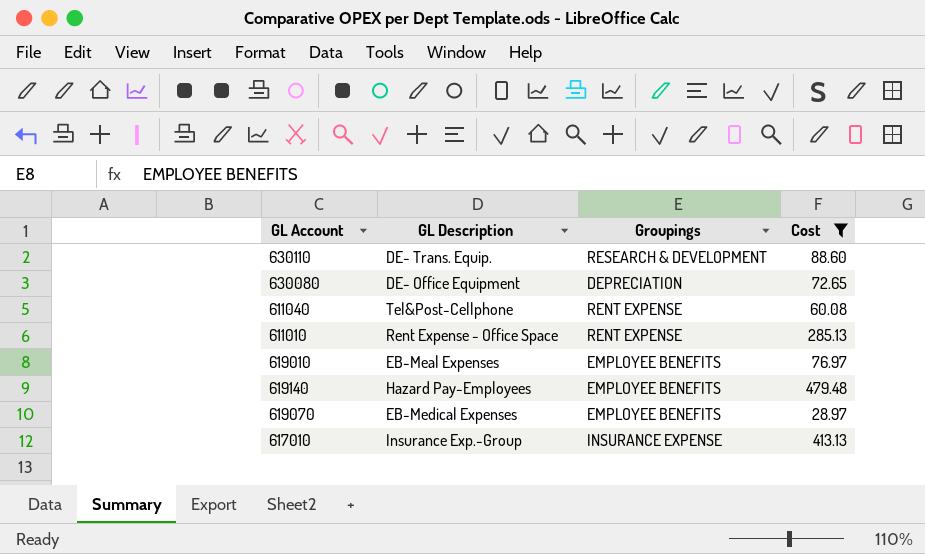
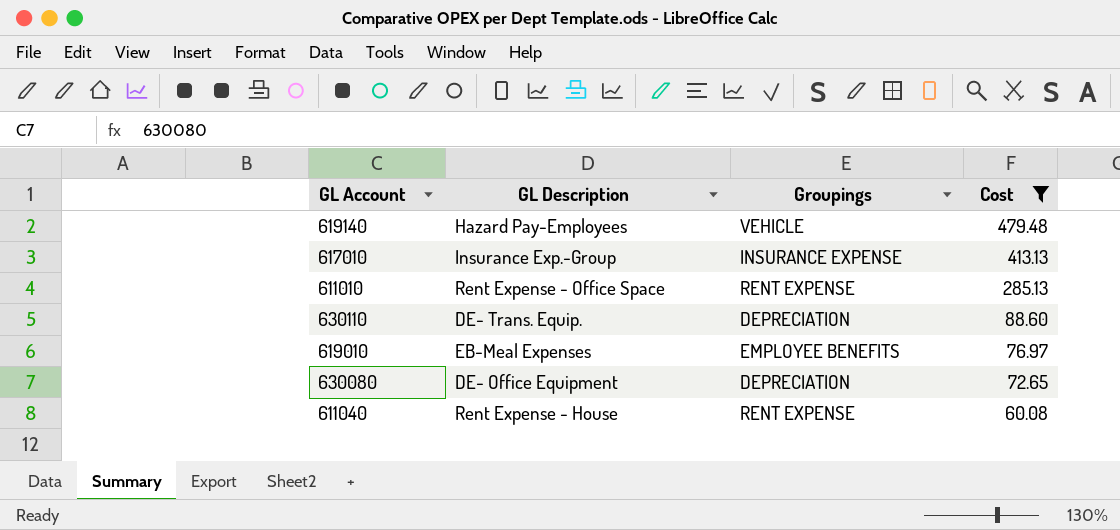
row order: none -> Cost descending
row 619070: EB-Medical Expenses | EMPLOYEE BENEFITS | 28.97 -> none
619140 | Groupings: EMPLOYEE BENEFITS -> VEHICLE
630110 | Groupings: RESEARCH & DEVELOPMENT -> DEPRECIATION
611040 | GL Description: Tel&Post-Cellphone -> Rent Expense - House

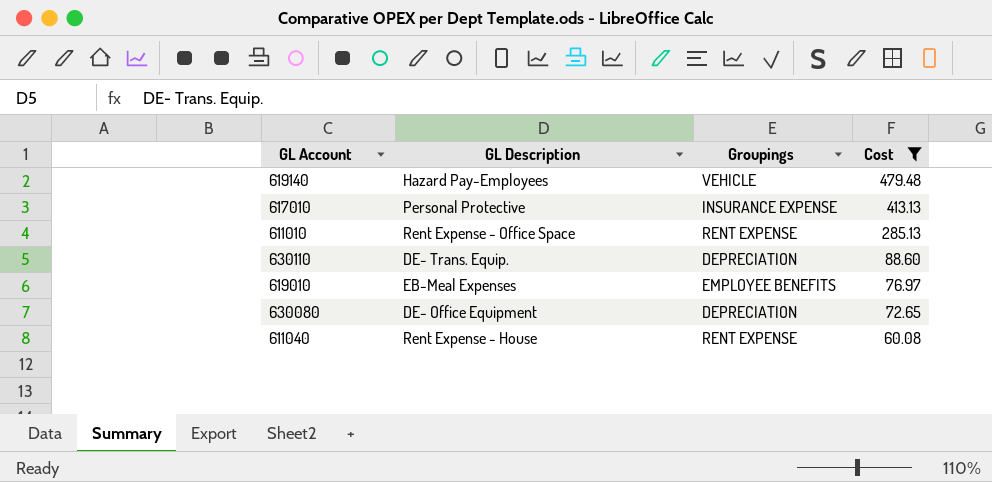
617010 | GL Description: Insurance Exp.-Group -> Personal Protective

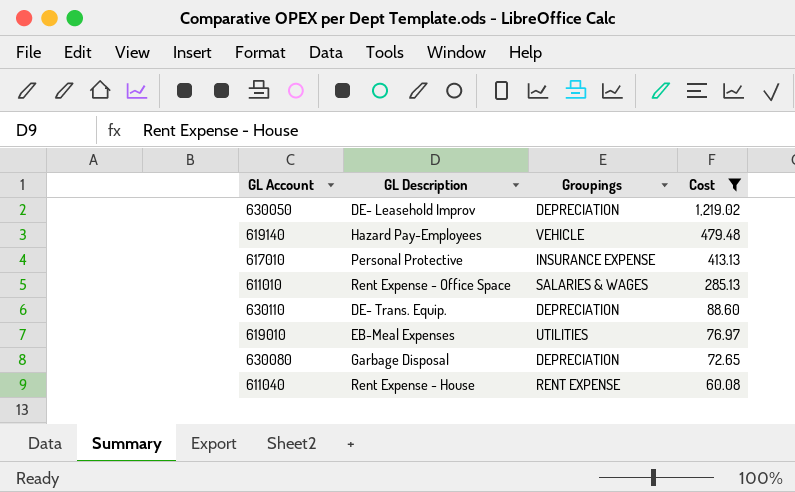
row 630050: none -> DE- Leasehold Improv | DEPRECIATION | 1,219.02
611010 | Groupings: RENT EXPENSE -> SALARIES & WAGES
619010 | Groupings: EMPLOYEE BENEFITS -> UTILITIES
630080 | GL Description: DE- Office Equipment -> Garbage Disposal

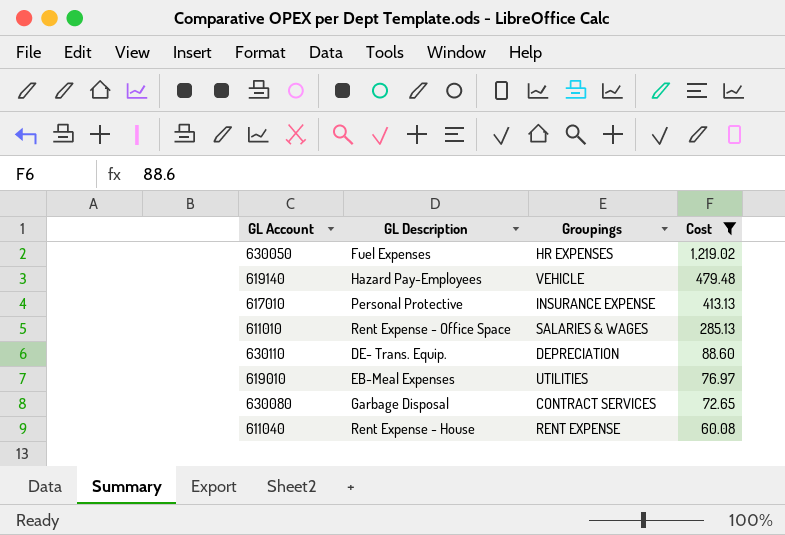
630050 | GL Description: DE- Leasehold Improv -> Fuel Expenses
630050 | Groupings: DEPRECIATION -> HR EXPENSES
630080 | Groupings: DEPRECIATION -> CONTRACT SERVICES

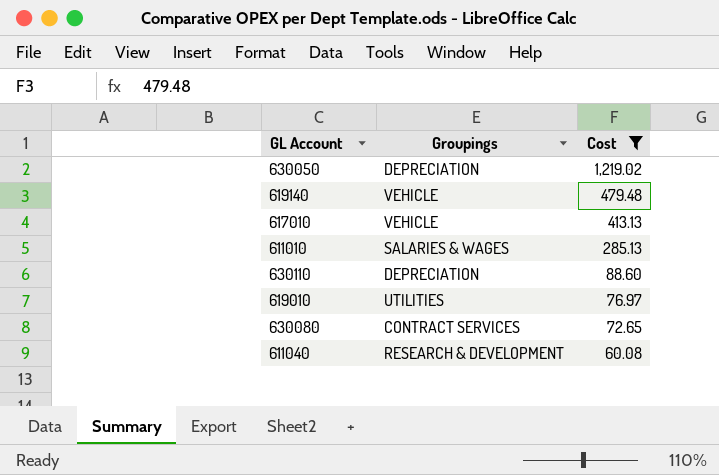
column GL Description | position: 2 -> none
630050 | Groupings: HR EXPENSES -> DEPRECIATION
617010 | Groupings: INSURANCE EXPENSE -> VEHICLE
611040 | Groupings: RENT EXPENSE -> RESEARCH & DEVELOPMENT

